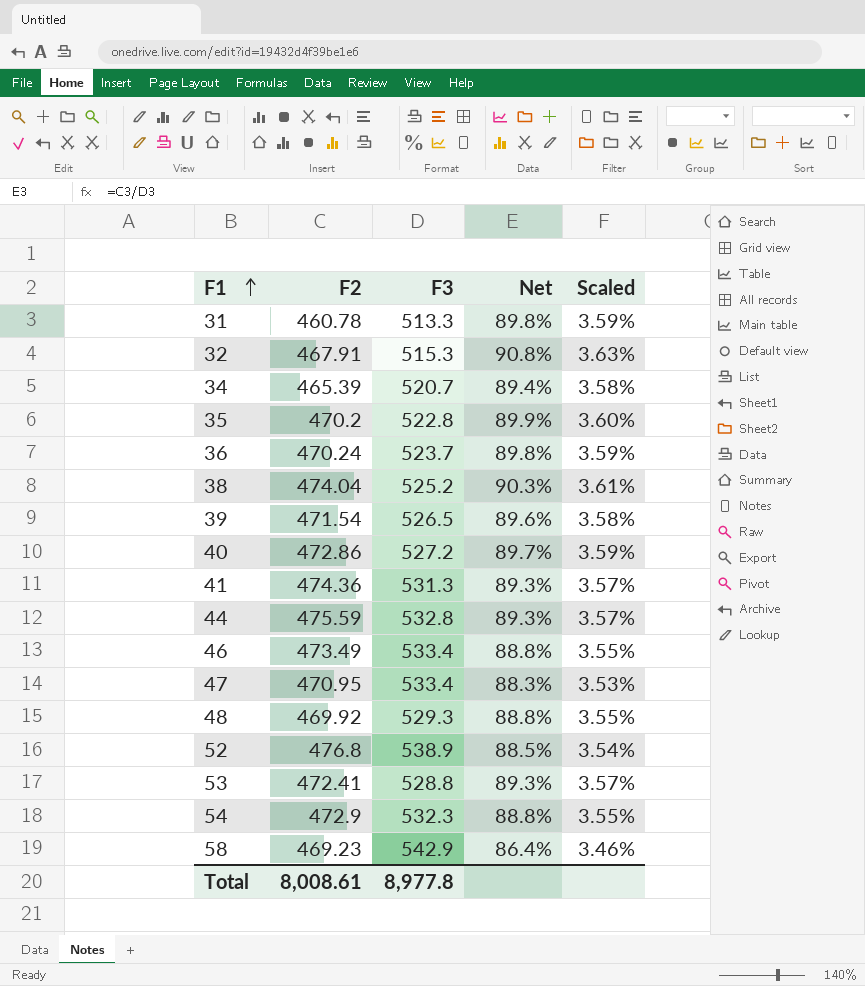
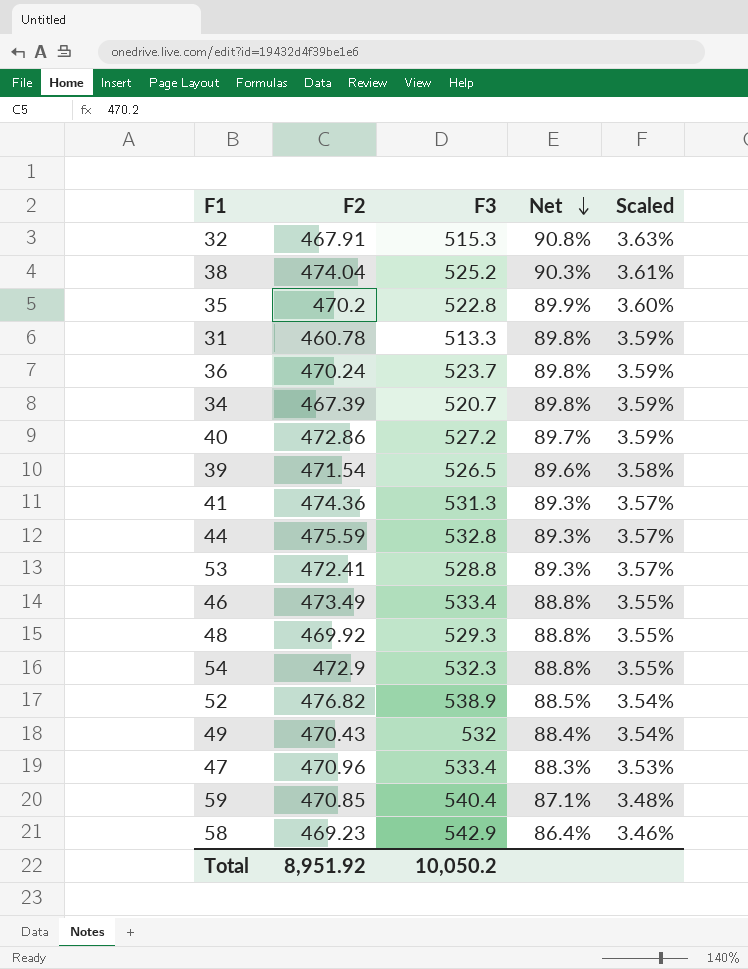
row order: F1 ascending -> Net descending
34 | F2: 465.39 -> 467.39
34 | Net: 89.4% -> 89.8%
34 | Scaled: 3.58% -> 3.59%
52 | F2: 476.8 -> 476.82
row 49: none -> 470.43 | 532 | 88.4% | 3.54%
47 | F2: 470.95 -> 470.96
row 59: none -> 470.85 | 540.4 | 87.1% | 3.48%
Total | F2: 8,008.61 -> 8,951.92
Total | F3: 8,977.8 -> 10,050.2

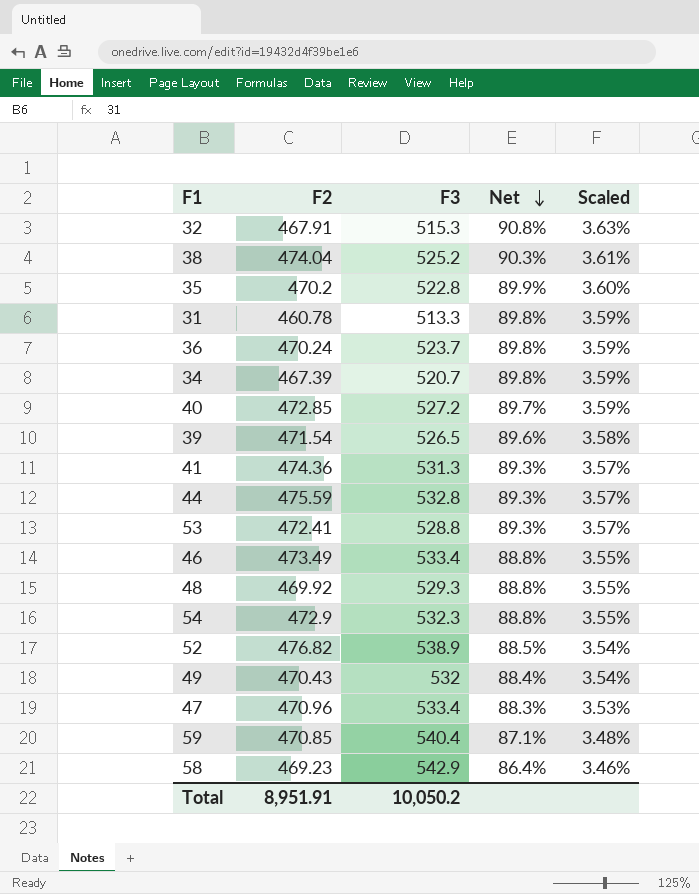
40 | F2: 472.86 -> 472.85
Total | F2: 8,951.92 -> 8,951.91

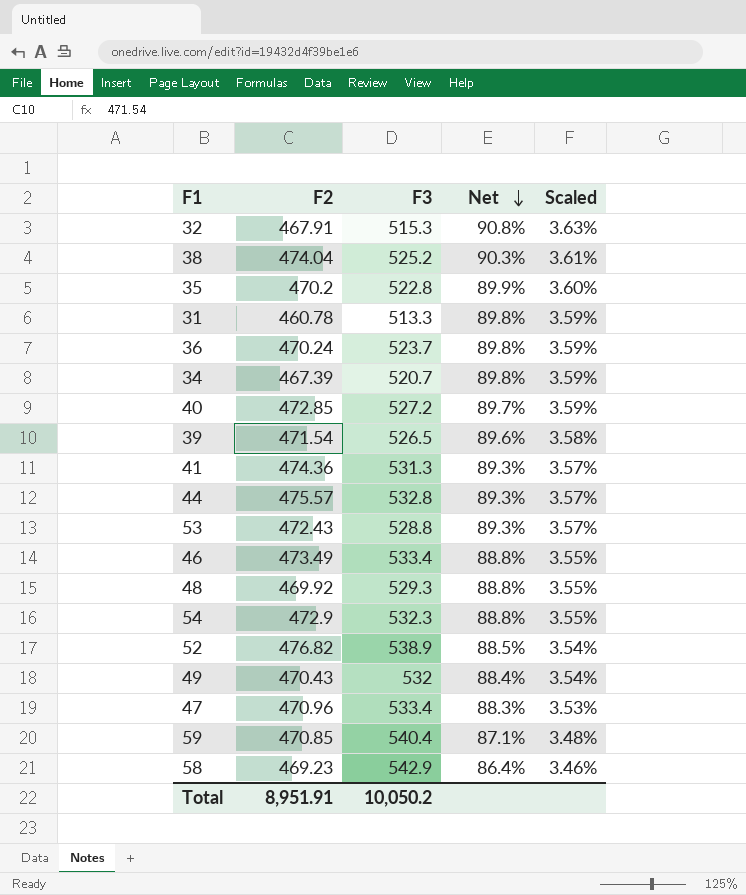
44 | F2: 475.59 -> 475.57
53 | F2: 472.41 -> 472.43

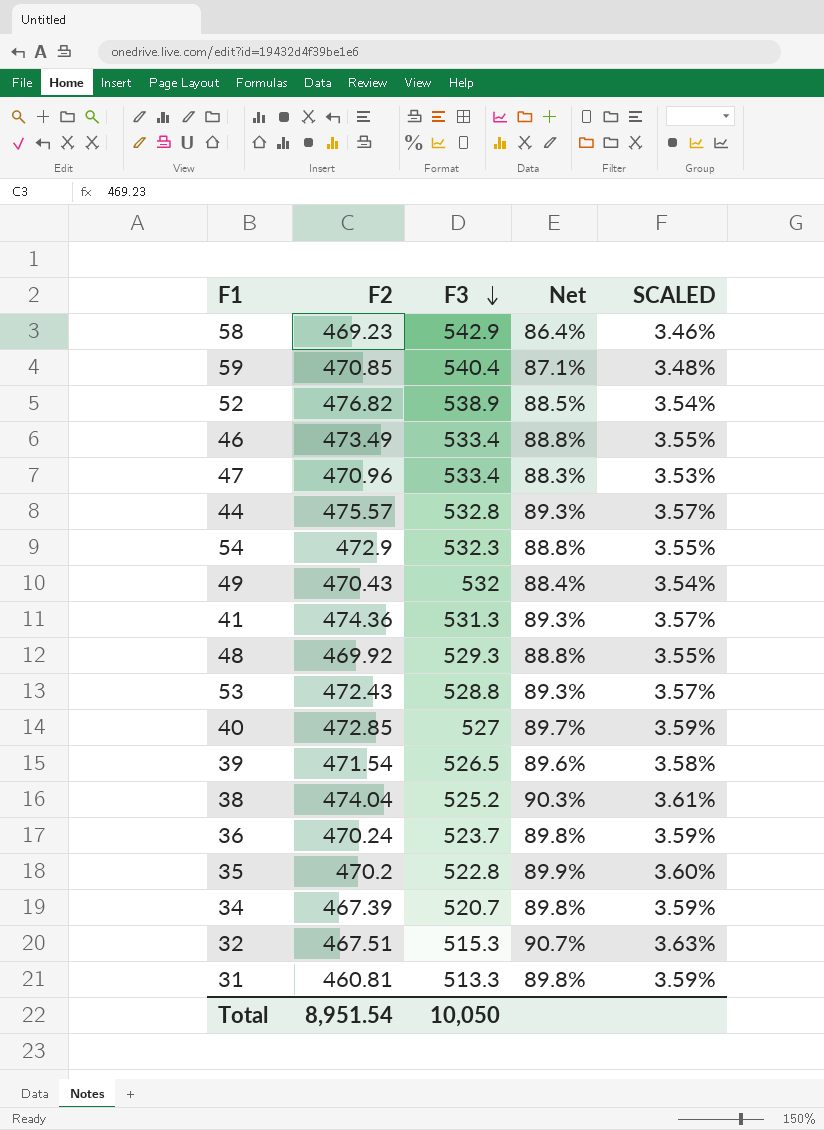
row order: Net descending -> F3 descending
column name: Scaled -> SCALED
40 | F3: 527.2 -> 527
32 | F2: 467.91 -> 467.51
32 | Net: 90.8% -> 90.7%
31 | F2: 460.78 -> 460.81
Total | F2: 8,951.91 -> 8,951.54
Total | F3: 10,050.2 -> 10,050

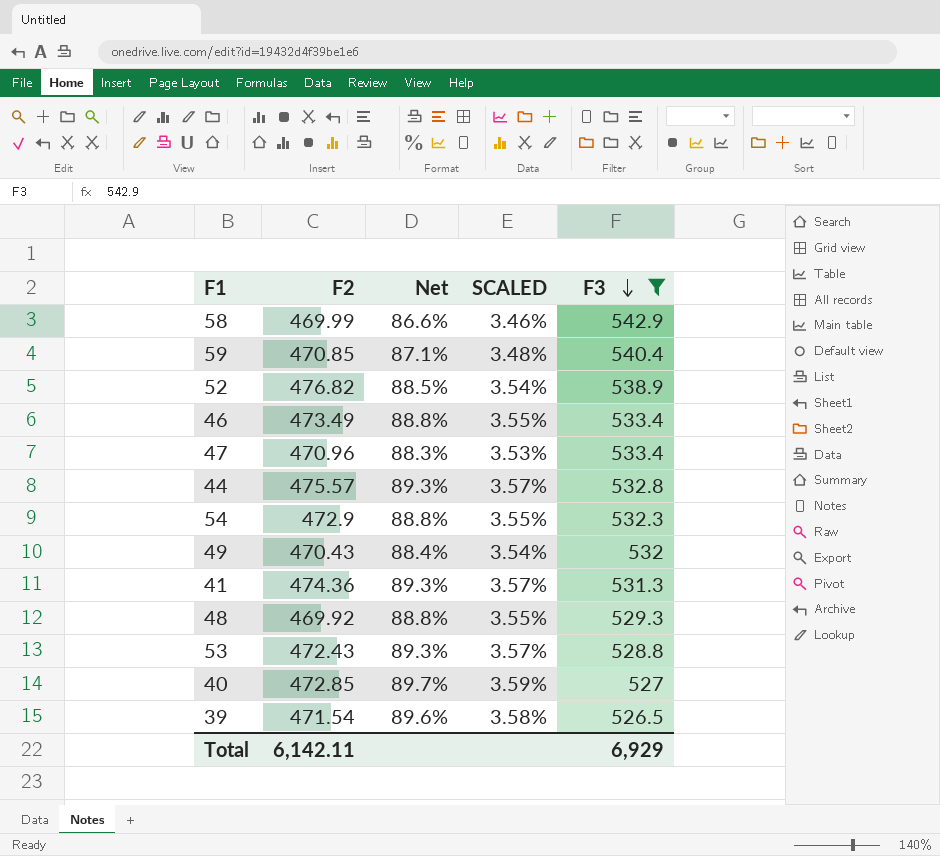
filter: none -> F3 >= 526.5
column F3 | position: 3 -> 5
58 | F2: 469.23 -> 469.99
58 | Net: 86.4% -> 86.6%
Total | F2: 8,951.54 -> 6,142.11
Total | F3: 10,050 -> 6,929

